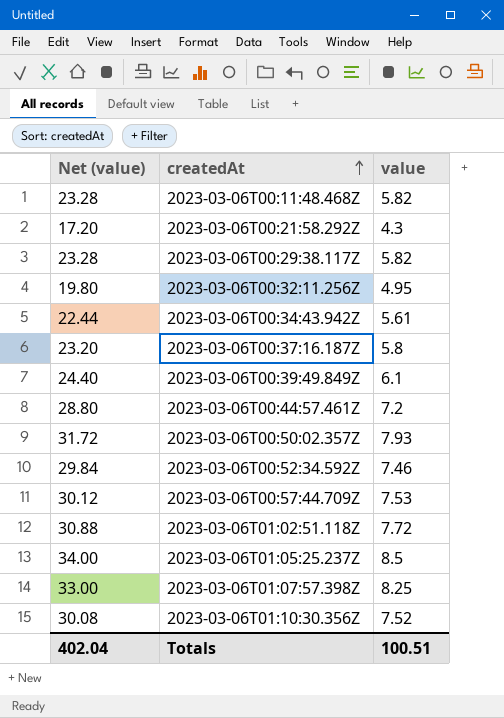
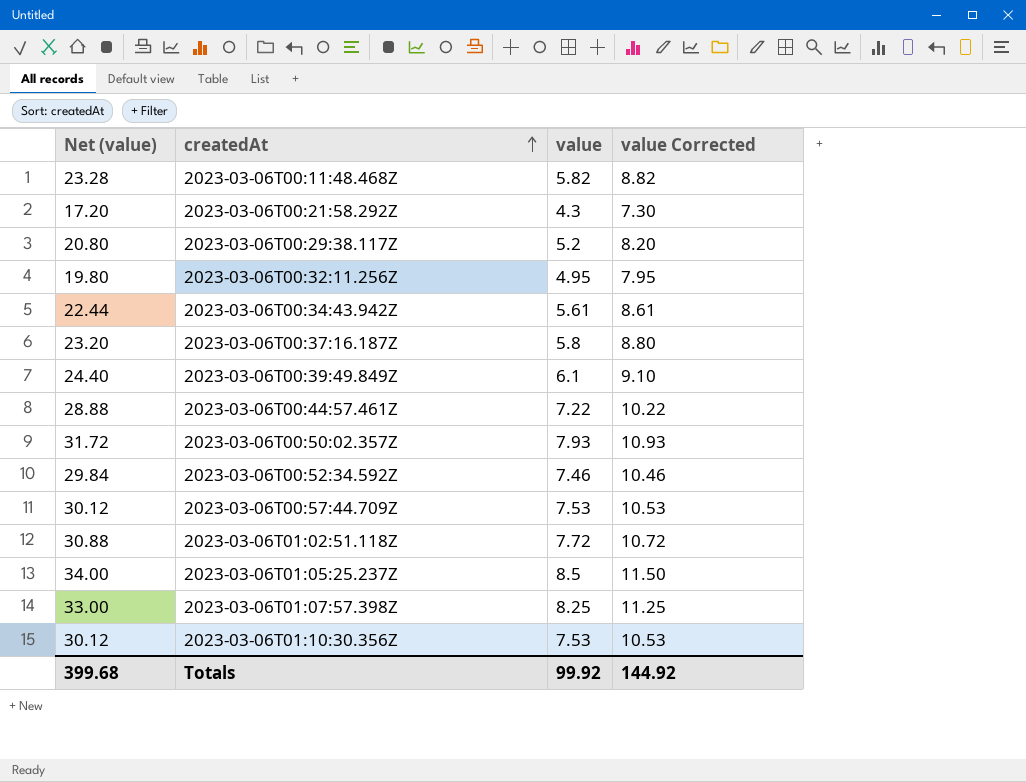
column value Corrected | formula: none -> [value] + 3
2023-03-06T00:29:38.117Z | Net (value): 23.28 -> 20.80
2023-03-06T00:29:38.117Z | value: 5.82 -> 5.2
2023-03-06T00:44:57.461Z | Net (value): 28.80 -> 28.88
2023-03-06T00:44:57.461Z | value: 7.2 -> 7.22
2023-03-06T01:10:30.356Z | Net (value): 30.08 -> 30.12
2023-03-06T01:10:30.356Z | value: 7.52 -> 7.53
Totals | Net (value): 402.04 -> 399.68
Totals | value: 100.51 -> 99.92

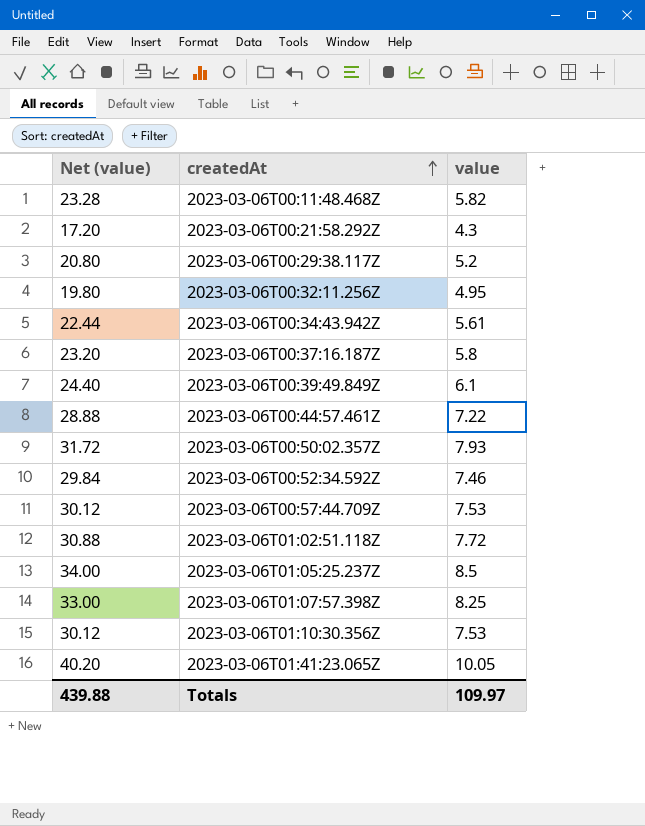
column value Corrected | formula: [value] + 3 -> none
row 2023-03-06T01:41:23.065Z: none -> 40.20 | 10.05
Totals | Net (value): 399.68 -> 439.88
Totals | value: 99.92 -> 109.97

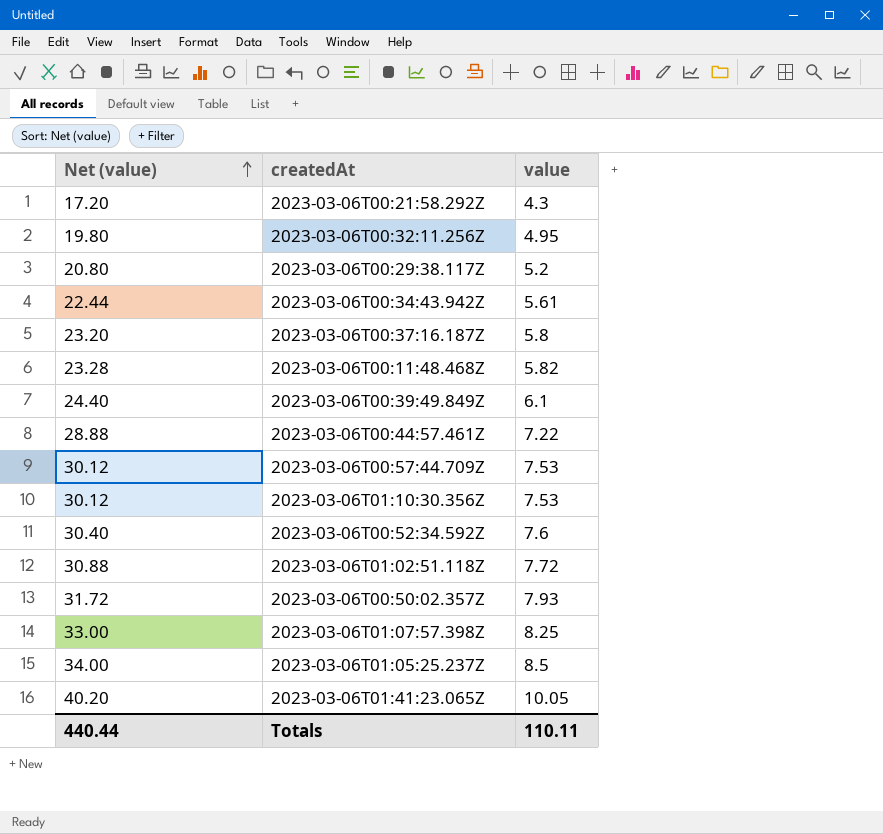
row order: createdAt ascending -> Net (value) ascending
2023-03-06T00:52:34.592Z | Net (value): 29.84 -> 30.40
2023-03-06T00:52:34.592Z | value: 7.46 -> 7.6
Totals | Net (value): 439.88 -> 440.44
Totals | value: 109.97 -> 110.11

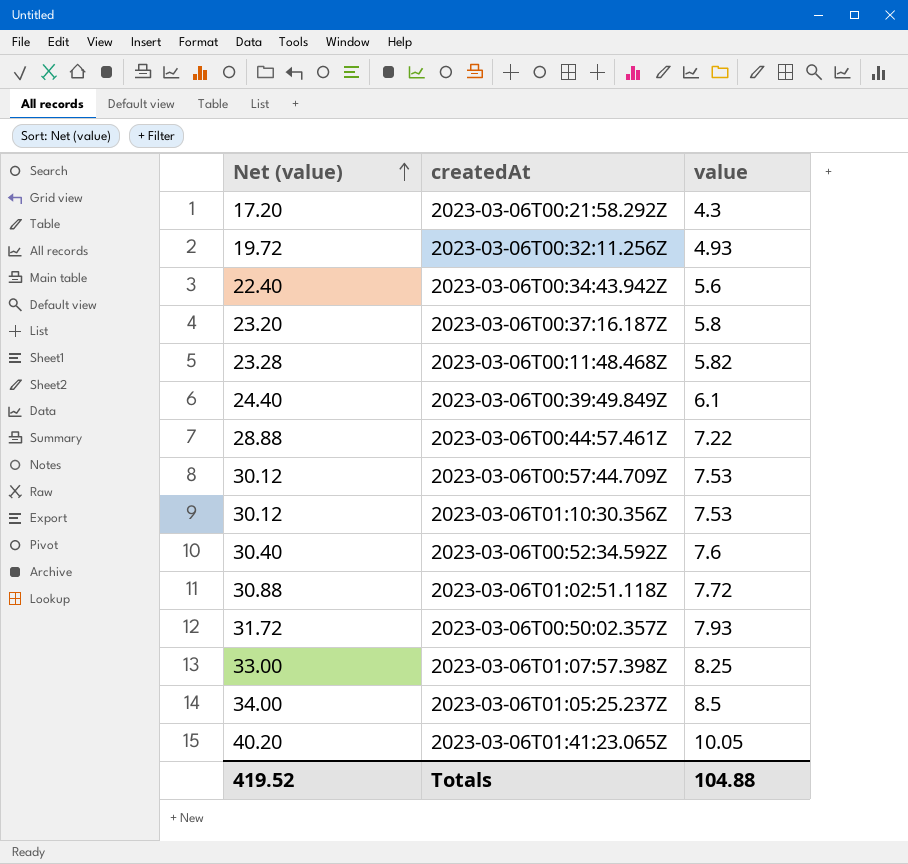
row 2023-03-06T00:29:38.117Z: 20.80 | 5.2 -> none
2023-03-06T00:32:11.256Z | Net (value): 19.80 -> 19.72
2023-03-06T00:32:11.256Z | value: 4.95 -> 4.93
2023-03-06T00:34:43.942Z | Net (value): 22.44 -> 22.40
2023-03-06T00:34:43.942Z | value: 5.61 -> 5.6
Totals | Net (value): 440.44 -> 419.52
Totals | value: 110.11 -> 104.88

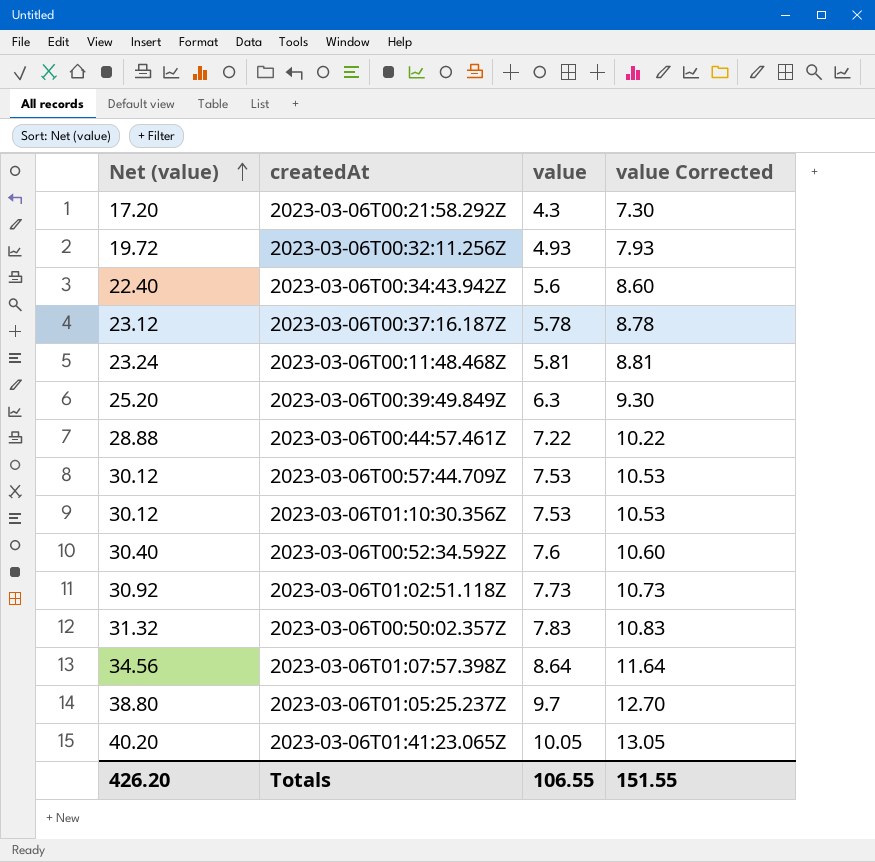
column value Corrected | formula: none -> [value] + 3
2023-03-06T00:37:16.187Z | Net (value): 23.20 -> 23.12
2023-03-06T00:37:16.187Z | value: 5.8 -> 5.78
2023-03-06T00:11:48.468Z | Net (value): 23.28 -> 23.24
2023-03-06T00:11:48.468Z | value: 5.82 -> 5.81
2023-03-06T00:39:49.849Z | Net (value): 24.40 -> 25.20
2023-03-06T00:39:49.849Z | value: 6.1 -> 6.3
2023-03-06T01:02:51.118Z | Net (value): 30.88 -> 30.92
2023-03-06T01:02:51.118Z | value: 7.72 -> 7.73
2023-03-06T00:50:02.357Z | Net (value): 31.72 -> 31.32
2023-03-06T00:50:02.357Z | value: 7.93 -> 7.83
2023-03-06T01:07:57.398Z | Net (value): 33.00 -> 34.56
2023-03-06T01:07:57.398Z | value: 8.25 -> 8.64
2023-03-06T01:05:25.237Z | Net (value): 34.00 -> 38.80
2023-03-06T01:05:25.237Z | value: 8.5 -> 9.7
Totals | Net (value): 419.52 -> 426.20
Totals | value: 104.88 -> 106.55

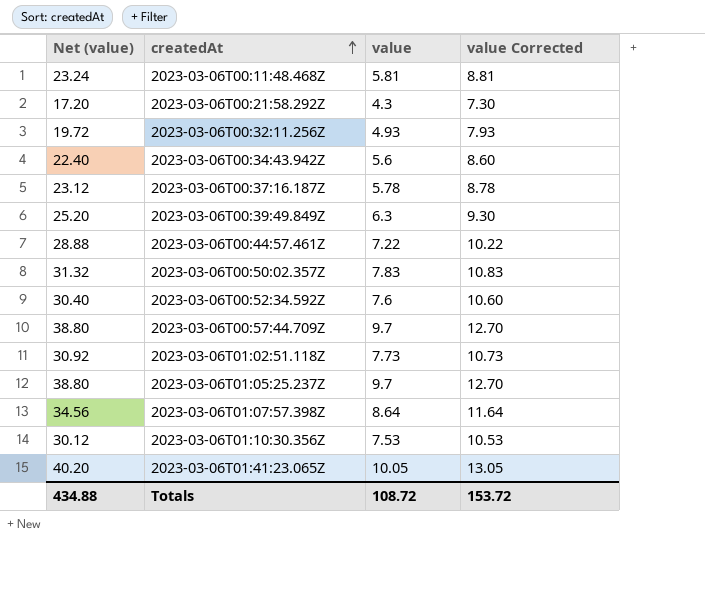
row order: Net (value) ascending -> createdAt ascending
2023-03-06T00:57:44.709Z | Net (value): 30.12 -> 38.80
2023-03-06T00:57:44.709Z | value: 7.53 -> 9.7
2023-03-06T00:57:44.709Z | value Corrected: 10.53 -> 12.70
Totals | Net (value): 426.20 -> 434.88
Totals | value: 106.55 -> 108.72
Totals | value Corrected: 151.55 -> 153.72

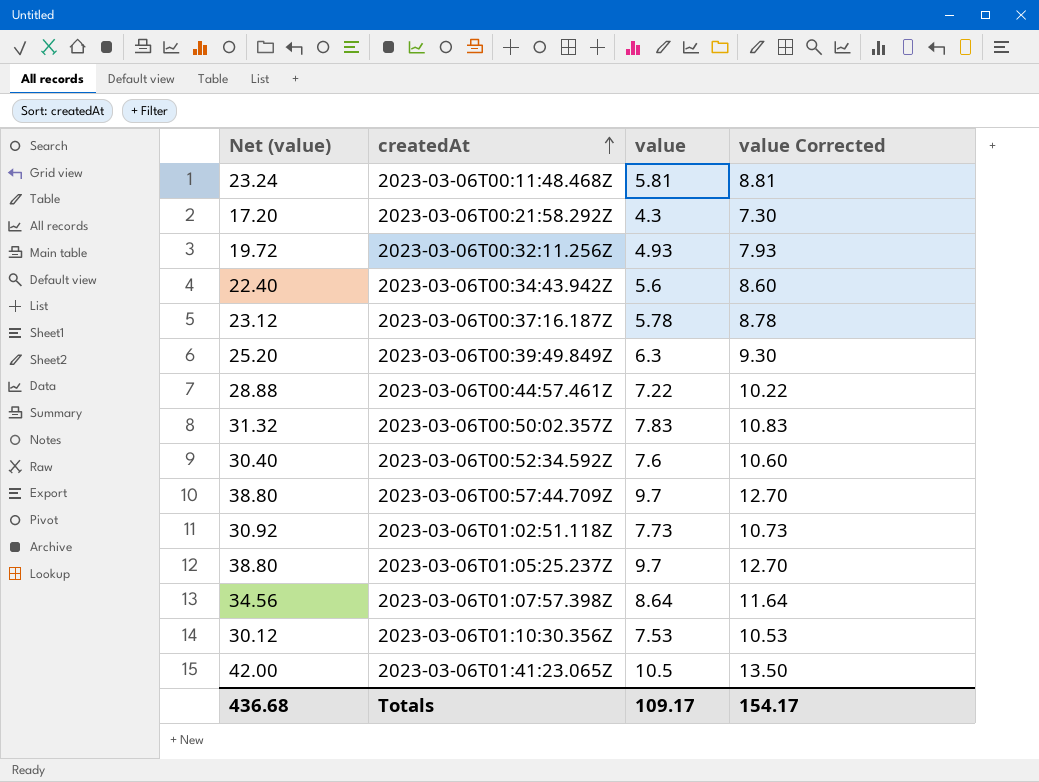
2023-03-06T01:41:23.065Z | Net (value): 40.20 -> 42.00
2023-03-06T01:41:23.065Z | value: 10.05 -> 10.5
2023-03-06T01:41:23.065Z | value Corrected: 13.05 -> 13.50
Totals | Net (value): 434.88 -> 436.68
Totals | value: 108.72 -> 109.17
Totals | value Corrected: 153.72 -> 154.17

